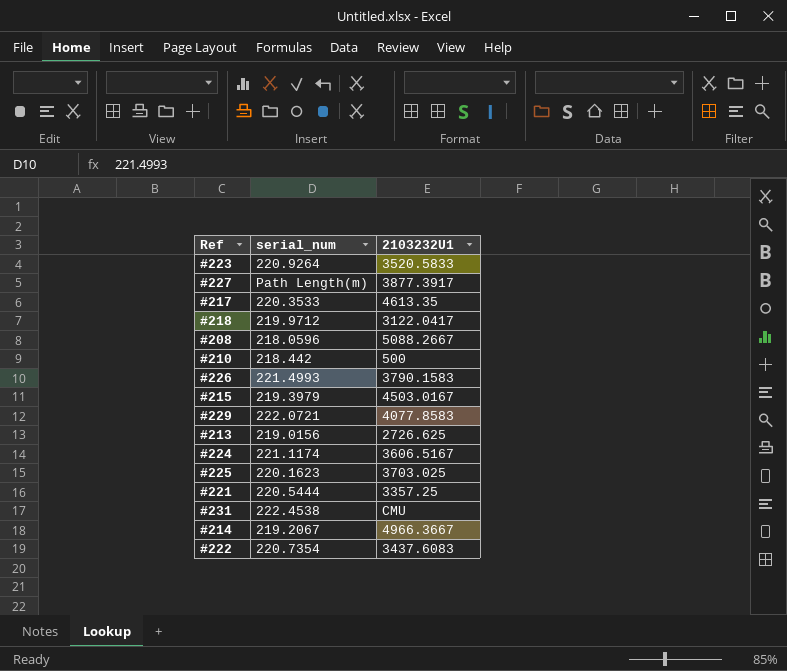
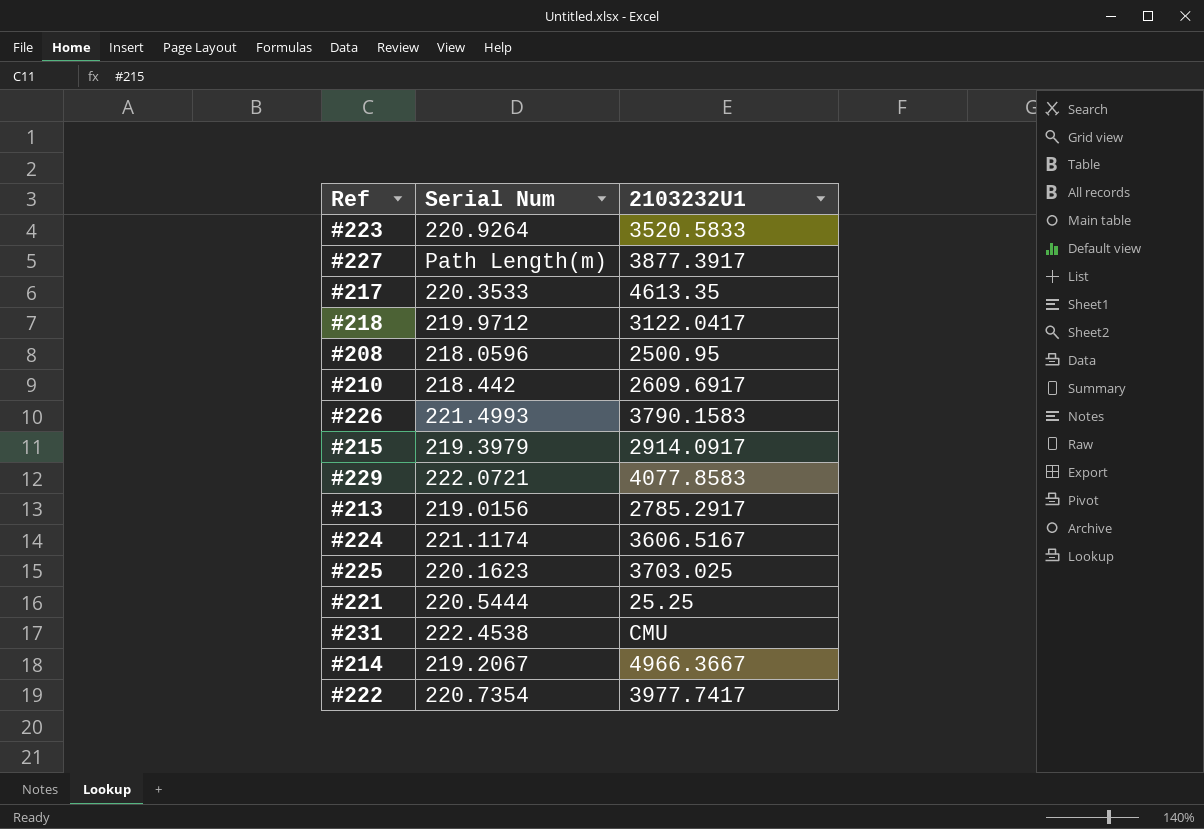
column name: serial_num -> Serial Num
#208 | 2103232U1: 5088.2667 -> 2500.95
#210 | 2103232U1: 500 -> 2609.6917
#215 | 2103232U1: 4503.0167 -> 2914.0917
#213 | 2103232U1: 2726.625 -> 2785.2917
#221 | 2103232U1: 3357.25 -> 25.25
#222 | 2103232U1: 3437.6083 -> 3977.7417

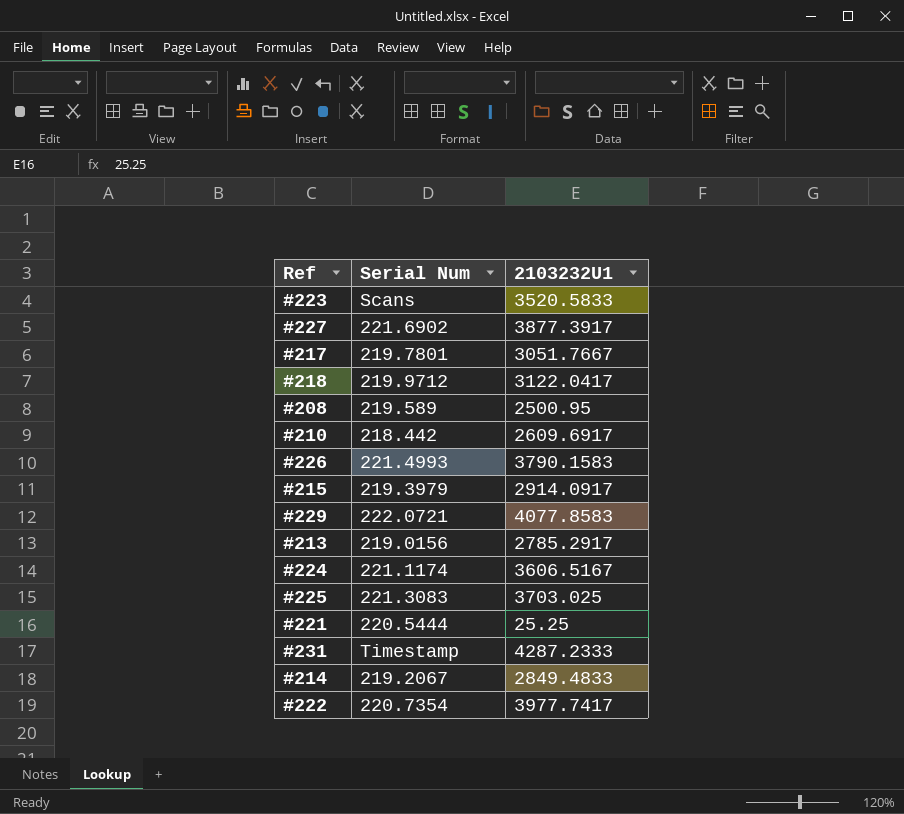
#223 | Serial Num: 220.9264 -> Scans
#227 | Serial Num: Path Length(m) -> 221.6902
#217 | Serial Num: 220.3533 -> 219.7801
#217 | 2103232U1: 4613.35 -> 3051.7667
#208 | Serial Num: 218.0596 -> 219.589
#225 | Serial Num: 220.1623 -> 221.3083
#231 | Serial Num: 222.4538 -> Timestamp
#231 | 2103232U1: CMU -> 4287.2333
#214 | 2103232U1: 4966.3667 -> 2849.4833

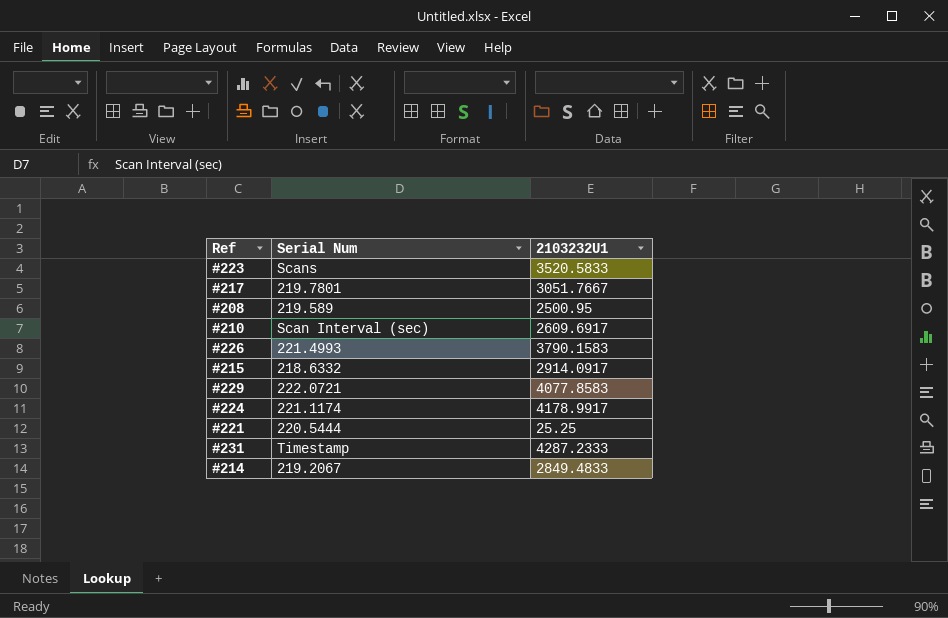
row #227: 221.6902 | 3877.3917 -> none
row #218: 219.9712 | 3122.0417 -> none
row #213: 219.0156 | 2785.2917 -> none
row #225: 221.3083 | 3703.025 -> none
row #222: 220.7354 | 3977.7417 -> none
#210 | Serial Num: 218.442 -> Scan Interval (sec)
#215 | Serial Num: 219.3979 -> 218.6332
#224 | 2103232U1: 3606.5167 -> 4178.9917

